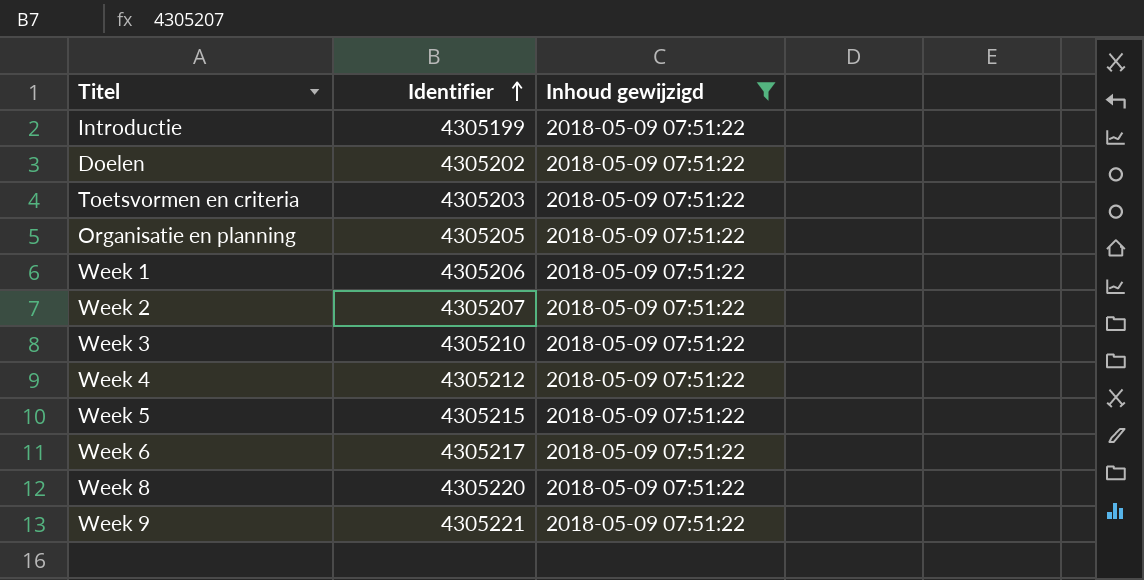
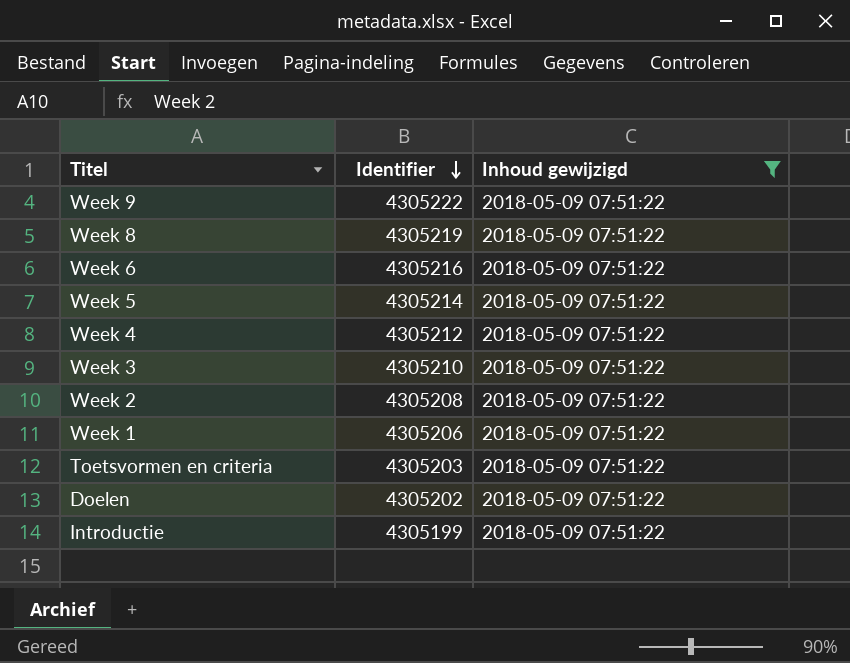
row order: Identifier ascending -> Identifier descending
row Organisatie en planning: 4305205 | 2018-05-09 07:51:22 -> none
Week 9 | Identifier: 4305221 -> 4305222
Week 8 | Identifier: 4305220 -> 4305219
Week 6 | Identifier: 4305217 -> 4305216
Week 5 | Identifier: 4305215 -> 4305214
Week 2 | Identifier: 4305207 -> 4305208

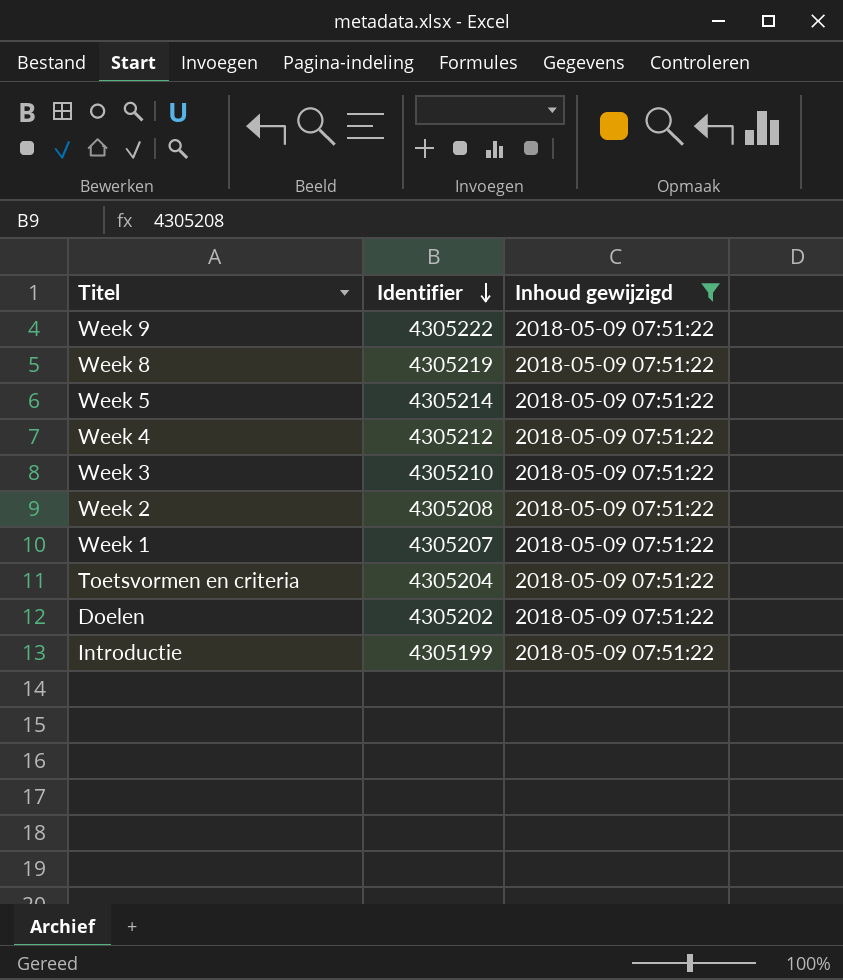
row Week 6: 4305216 | 2018-05-09 07:51:22 -> none
Week 1 | Identifier: 4305206 -> 4305207
Toetsvormen en criteria | Identifier: 4305203 -> 4305204

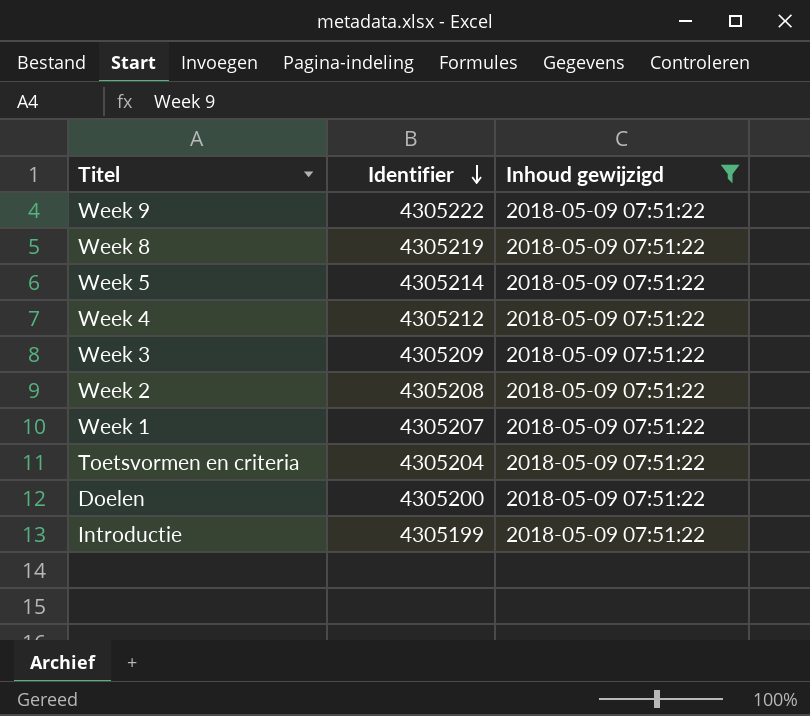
Week 3 | Identifier: 4305210 -> 4305209
Doelen | Identifier: 4305202 -> 4305200

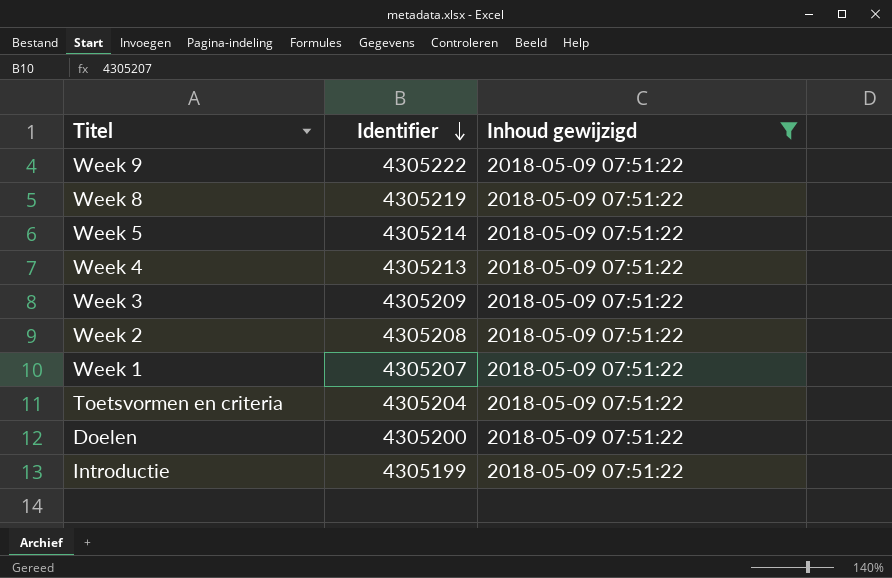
Week 4 | Identifier: 4305212 -> 4305213

